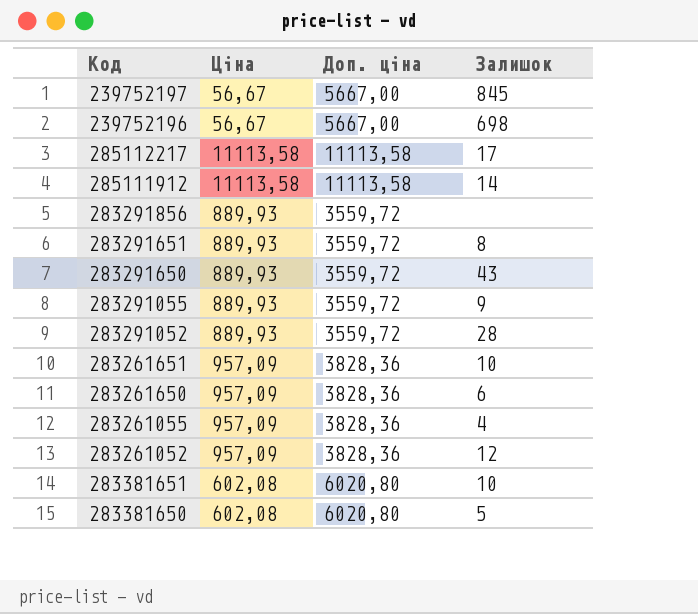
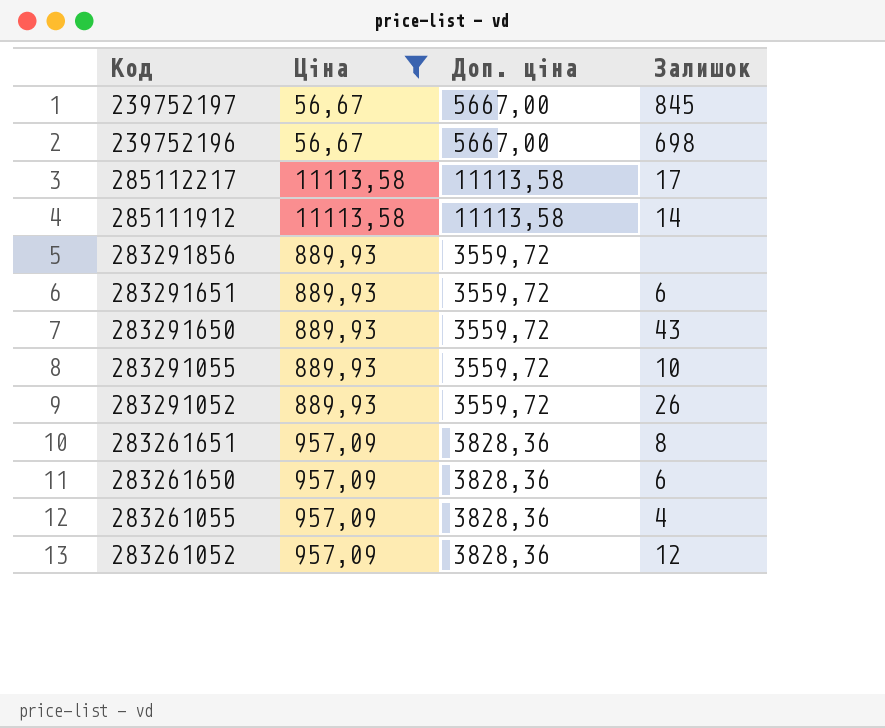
filter: none -> Ціна != 602,08
283291651 | Залишок: 8 -> 6
283291055 | Залишок: 9 -> 10
283291052 | Залишок: 28 -> 26
283261651 | Залишок: 10 -> 8

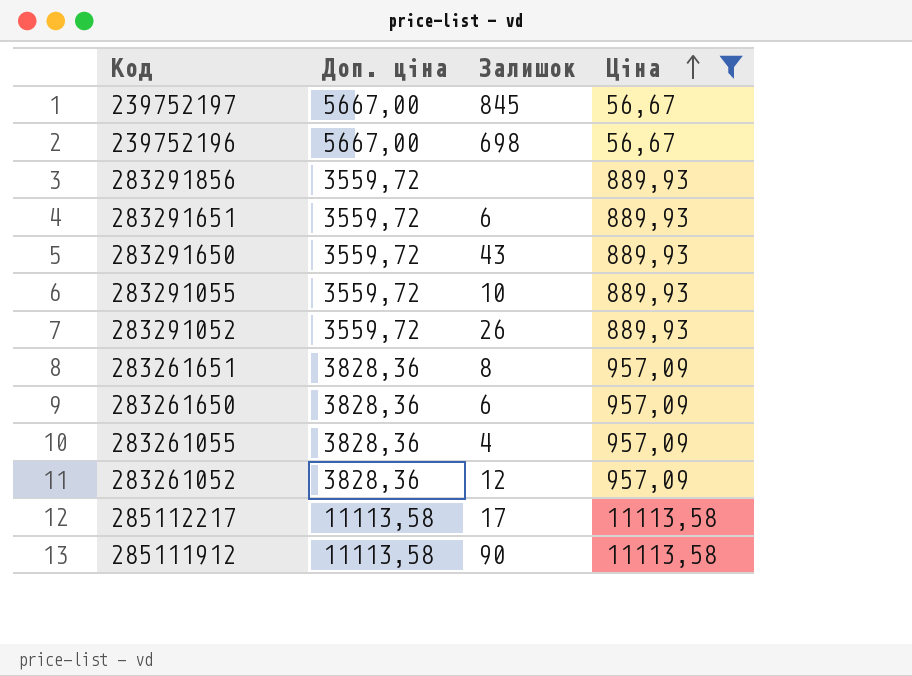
row order: none -> Ціна ascending
column Ціна | position: 2 -> 4
285111912 | Залишок: 14 -> 90

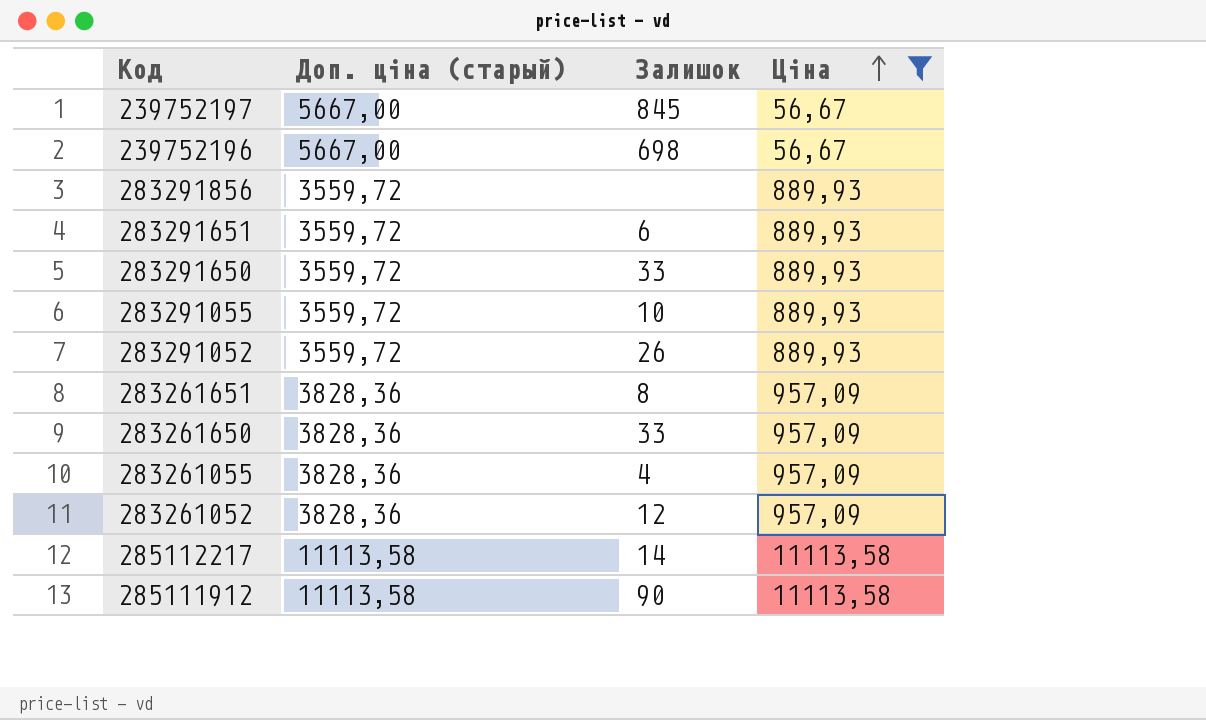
column name: Доп. ціна -> Доп. ціна (старый)
283291650 | Залишок: 43 -> 33
283261650 | Залишок: 6 -> 33
285112217 | Залишок: 17 -> 14

